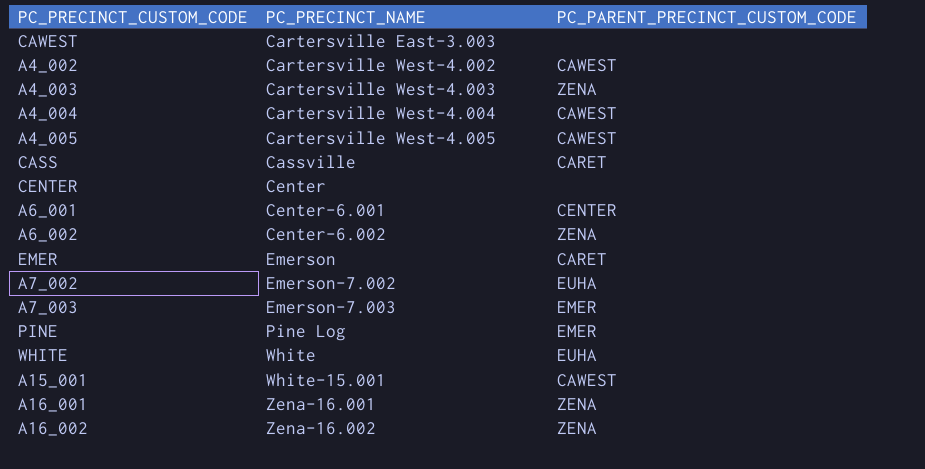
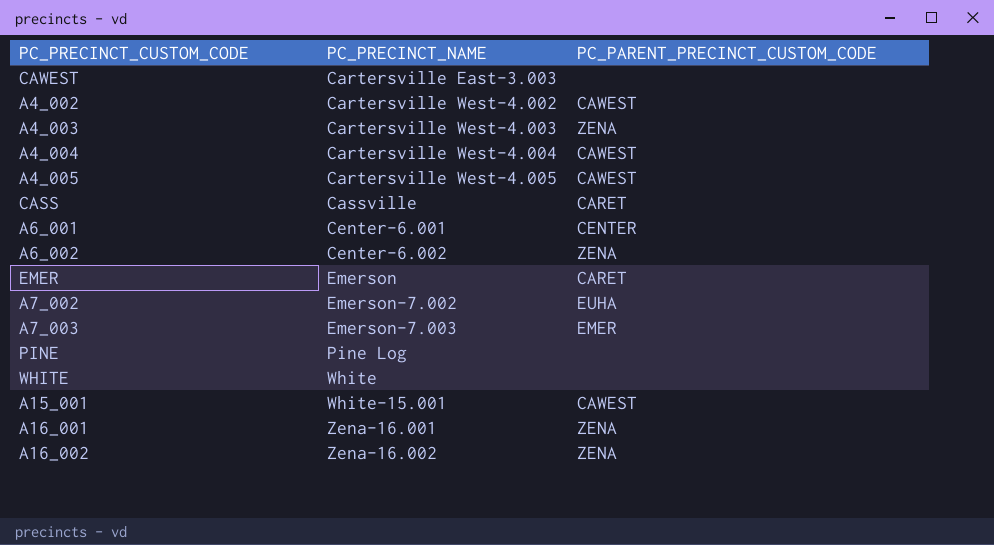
row CENTER: Center | none -> none
PINE | PC_PARENT_PRECINCT_CUSTOM_CODE: EMER -> none
WHITE | PC_PARENT_PRECINCT_CUSTOM_CODE: EUHA -> none

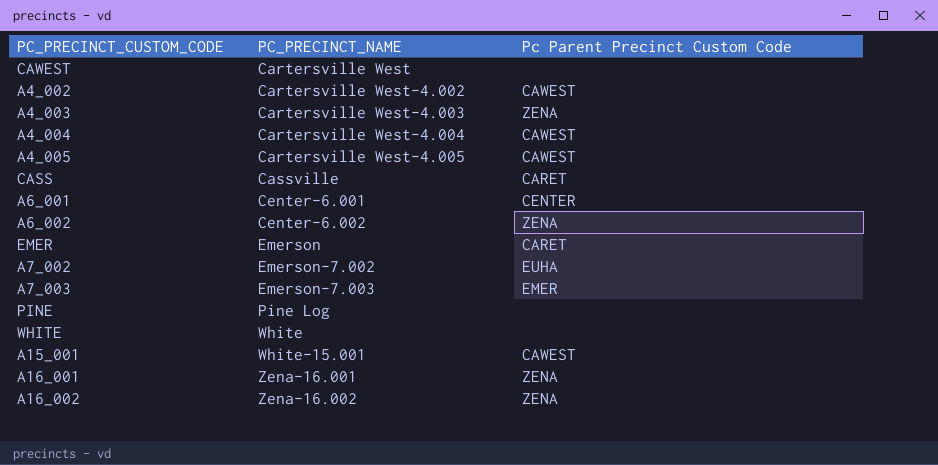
column name: PC_PARENT_PRECINCT_CUSTOM_CODE -> Pc Parent Precinct Custom Code
CAWEST | PC_PRECINCT_NAME: Cartersville East-3.003 -> Cartersville West

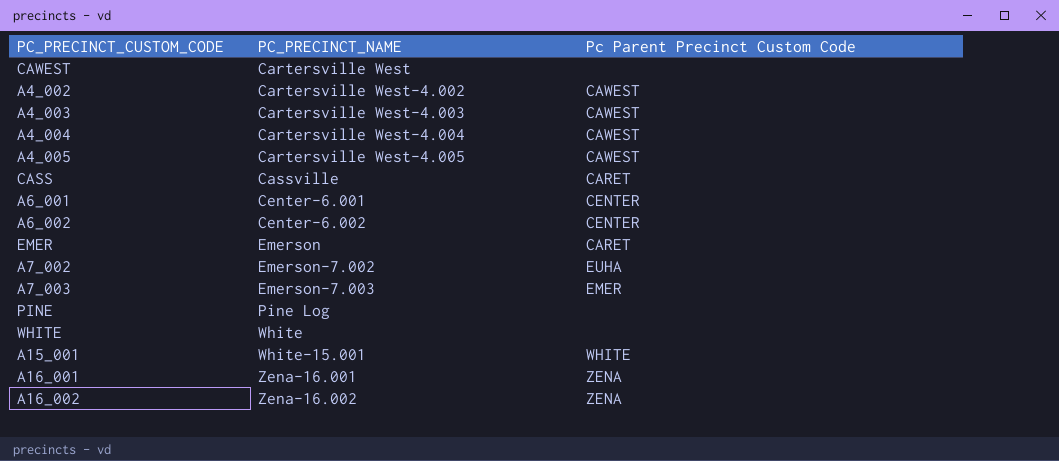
A4_003 | Pc Parent Precinct Custom Code: ZENA -> CAWEST
A6_002 | Pc Parent Precinct Custom Code: ZENA -> CENTER
A15_001 | Pc Parent Precinct Custom Code: CAWEST -> WHITE

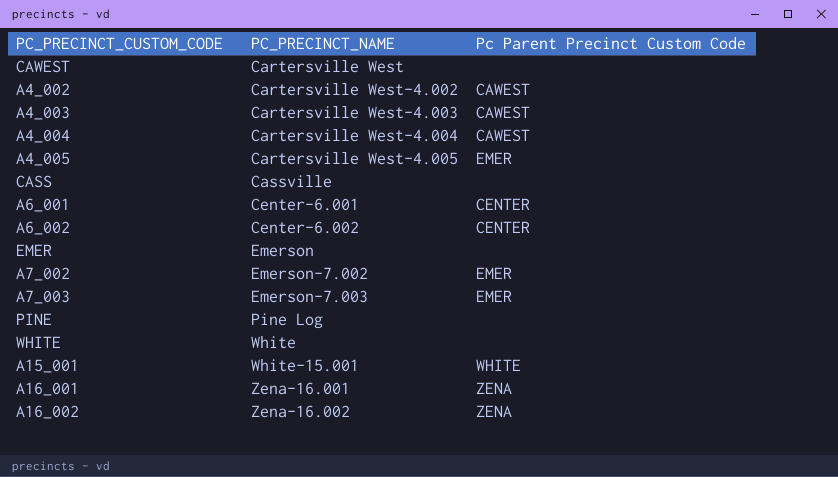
A4_005 | Pc Parent Precinct Custom Code: CAWEST -> EMER
CASS | Pc Parent Precinct Custom Code: CARET -> none
EMER | Pc Parent Precinct Custom Code: CARET -> none
A7_002 | Pc Parent Precinct Custom Code: EUHA -> EMER

